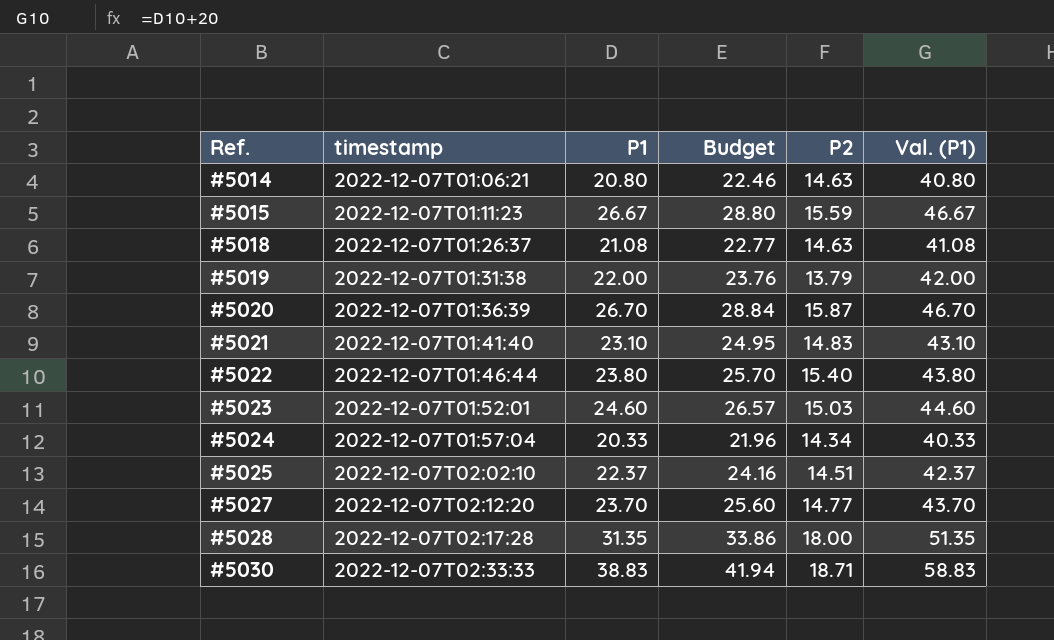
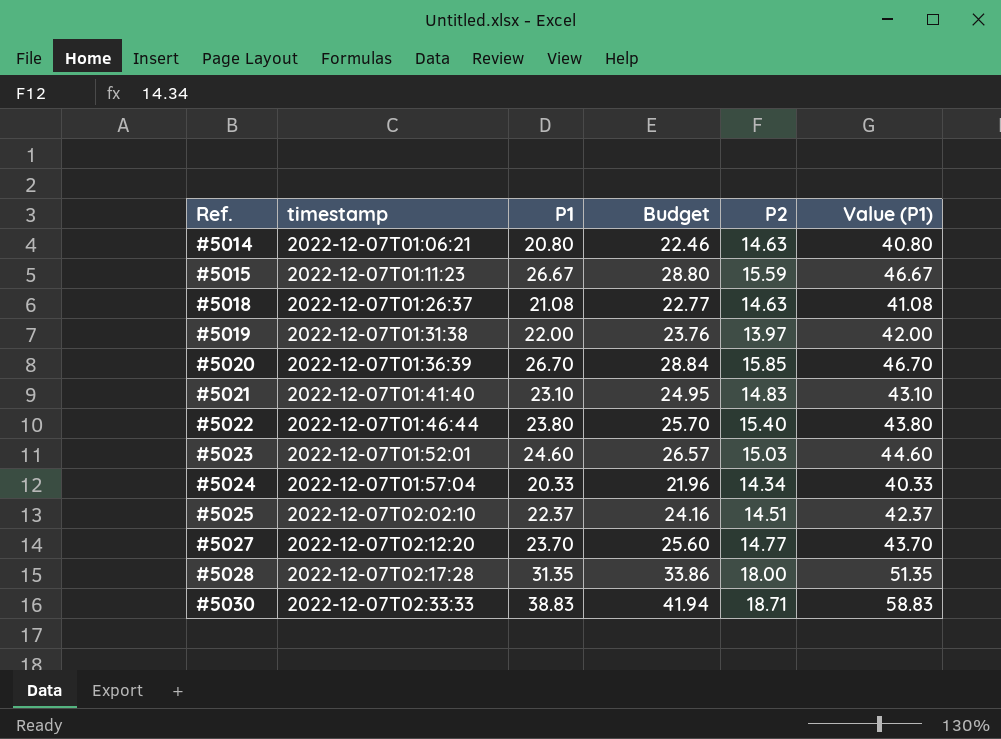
column name: Val. (P1) -> Value (P1)
#5019 | P2: 13.79 -> 13.97
#5020 | P2: 15.87 -> 15.85

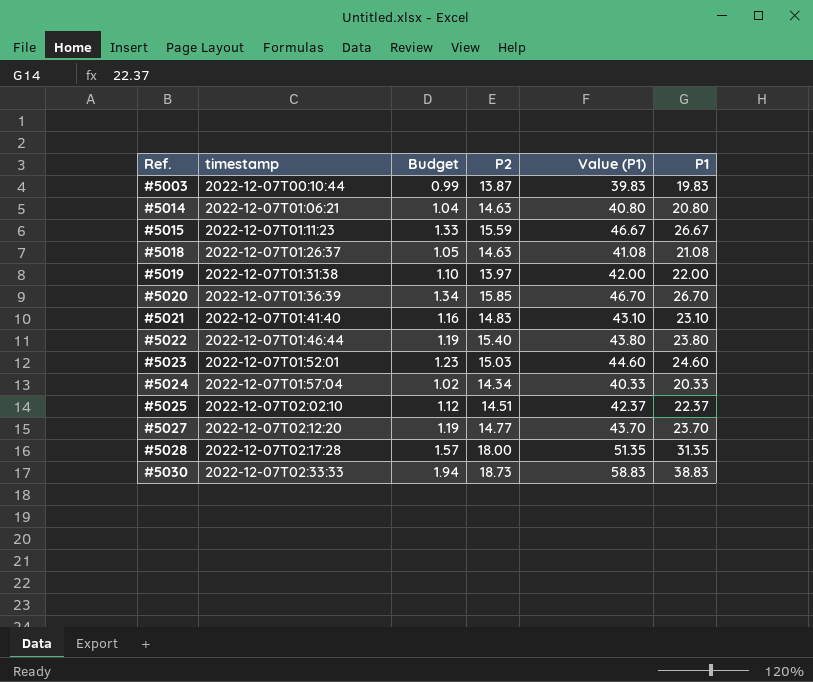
column Budget | formula: [P1] * 1.08 -> [P1] * 0.05
column P1 | position: 3 -> 6
row #5003: none -> 2022-12-07T00:10:44 | 0.99 | 13.87 | 39.83 | 19.83
#5030 | P2: 18.71 -> 18.73

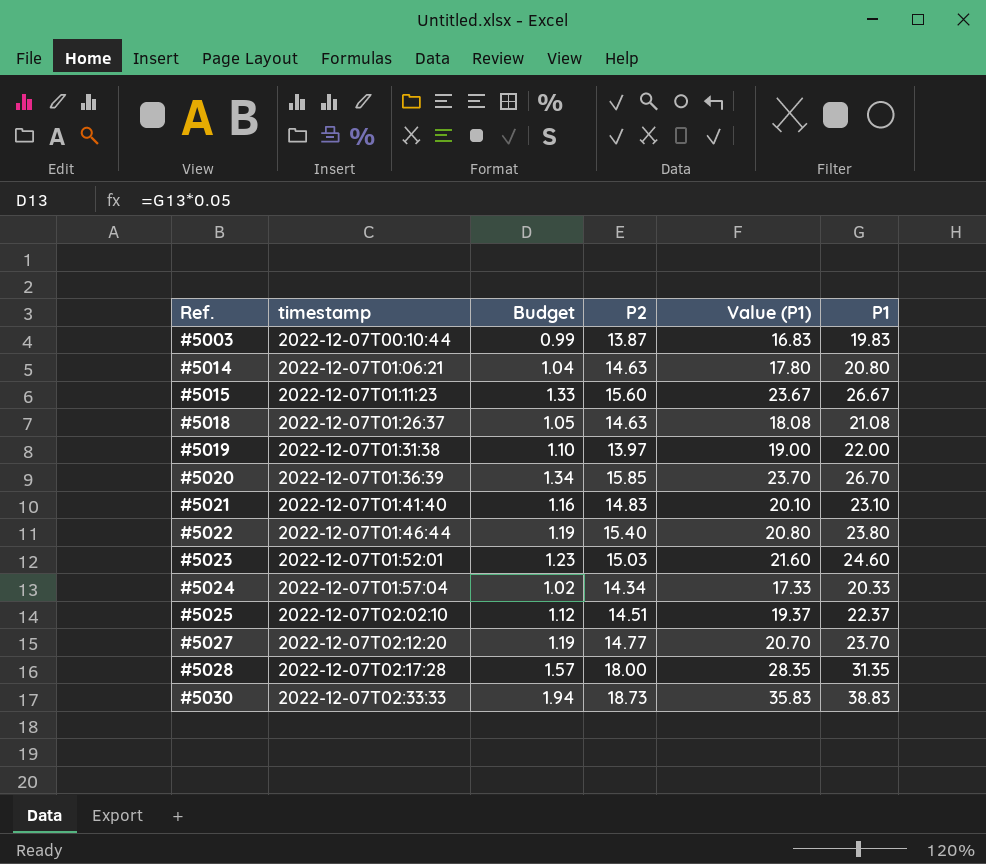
column Value (P1) | formula: [P1] + 20 -> [P1] - 3
#5015 | P2: 15.59 -> 15.60

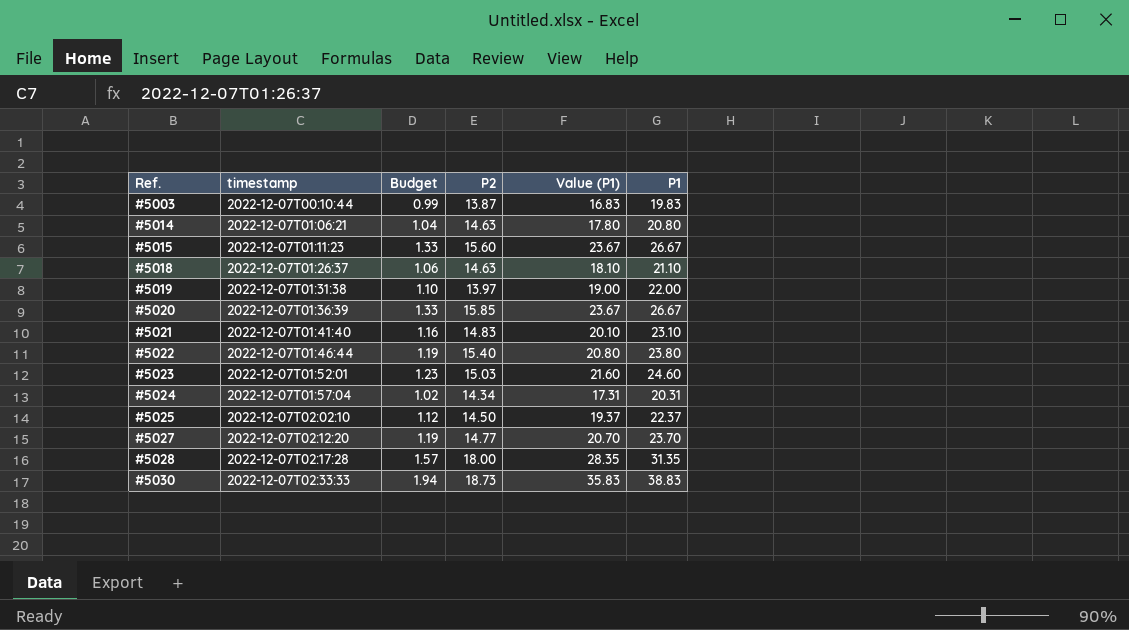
#5018 | Budget: 1.05 -> 1.06
#5018 | Value (P1): 18.08 -> 18.10
#5018 | P1: 21.08 -> 21.10
#5020 | Budget: 1.34 -> 1.33
#5020 | Value (P1): 23.70 -> 23.67
#5020 | P1: 26.70 -> 26.67
#5024 | Value (P1): 17.33 -> 17.31
#5024 | P1: 20.33 -> 20.31
#5025 | P2: 14.51 -> 14.50

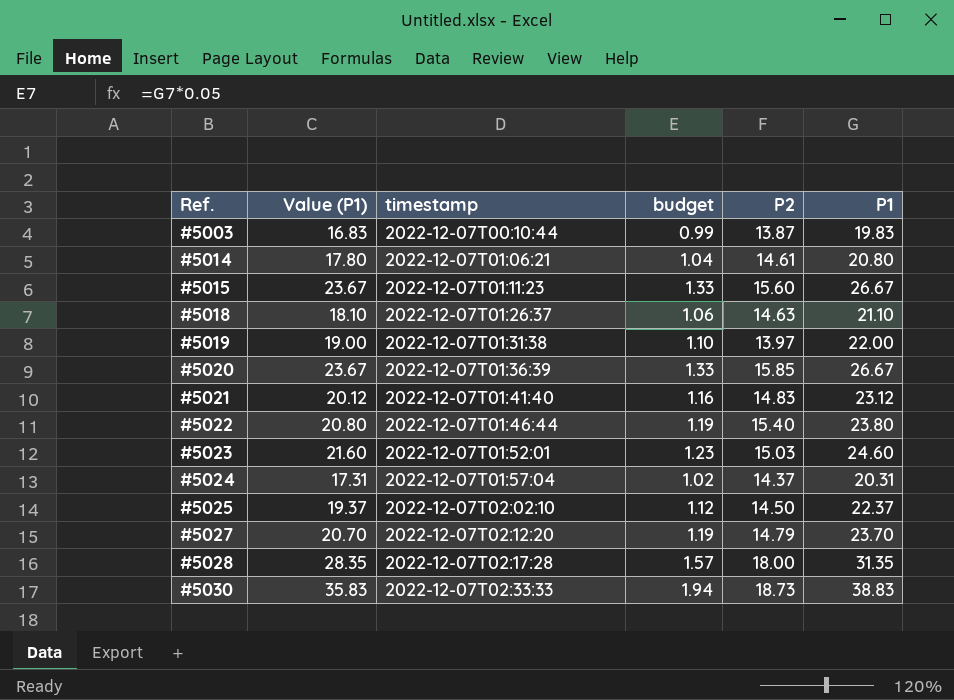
column Value (P1) | position: 5 -> 2
column name: Budget -> budget
#5014 | P2: 14.63 -> 14.61
#5021 | Value (P1): 20.10 -> 20.12
#5021 | P1: 23.10 -> 23.12
#5024 | P2: 14.34 -> 14.37
#5027 | P2: 14.77 -> 14.79

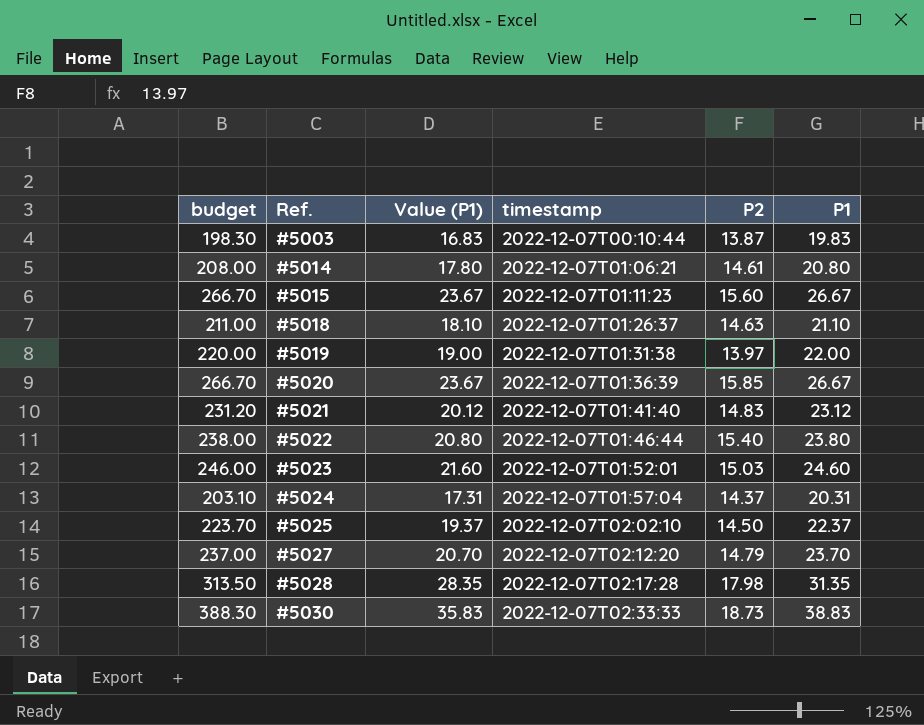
column budget | formula: [P1] * 0.05 -> [P1] * 10
column budget | position: 4 -> 1
#5028 | P2: 18.00 -> 17.98

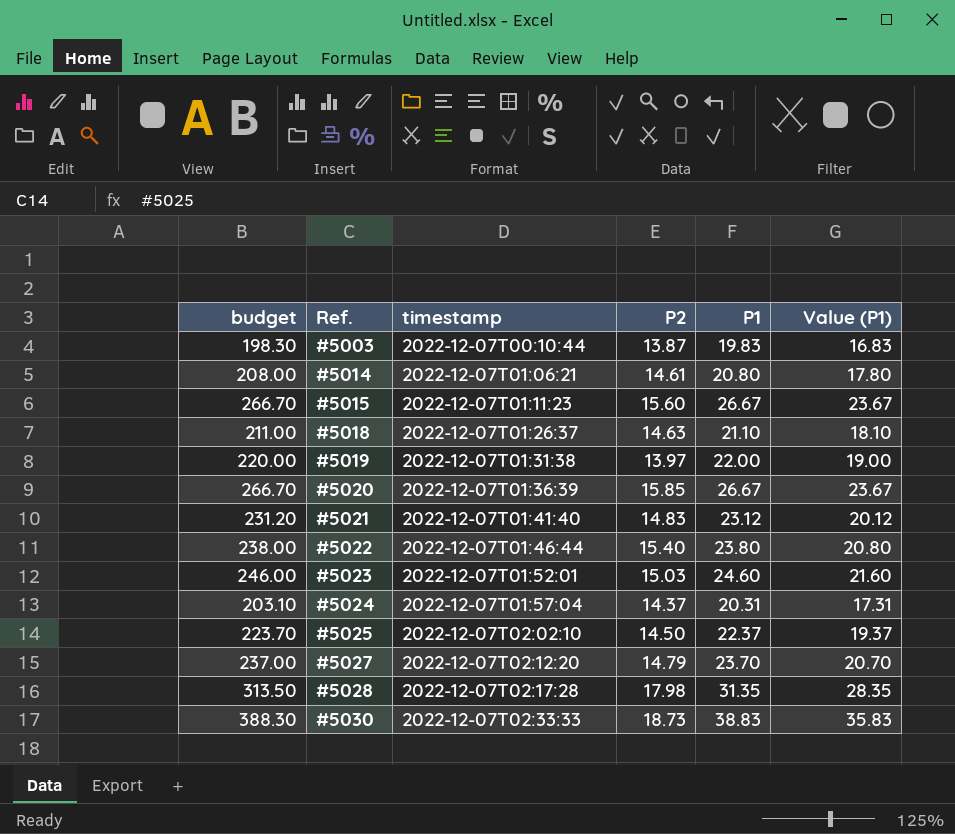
column Value (P1) | position: 3 -> 6

